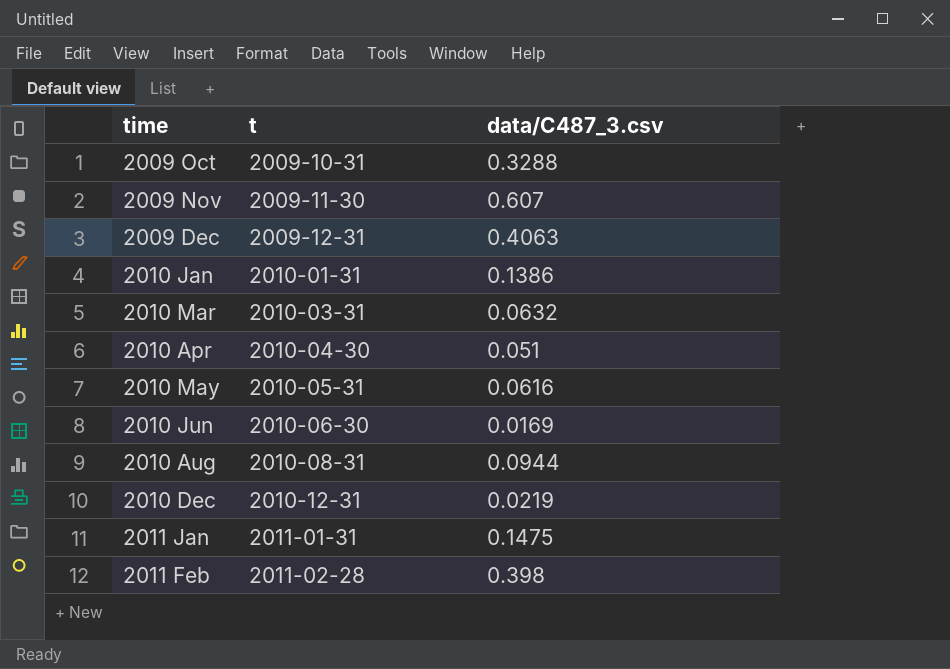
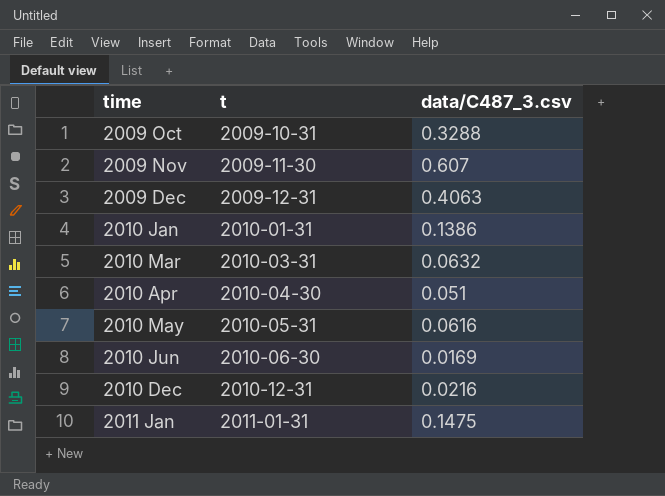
row 2010 Aug: 2010-08-31 | 0.0944 -> none
row 2011 Feb: 2011-02-28 | 0.398 -> none
2010 Dec | data/C487_3.csv: 0.0219 -> 0.0216

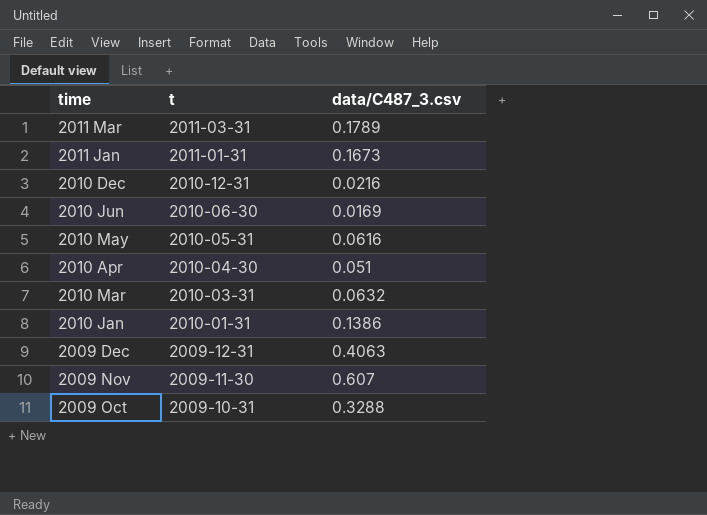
row order: time ascending -> time descending
row 2011 Mar: none -> 2011-03-31 | 0.1789
2011 Jan | data/C487_3.csv: 0.1475 -> 0.1673

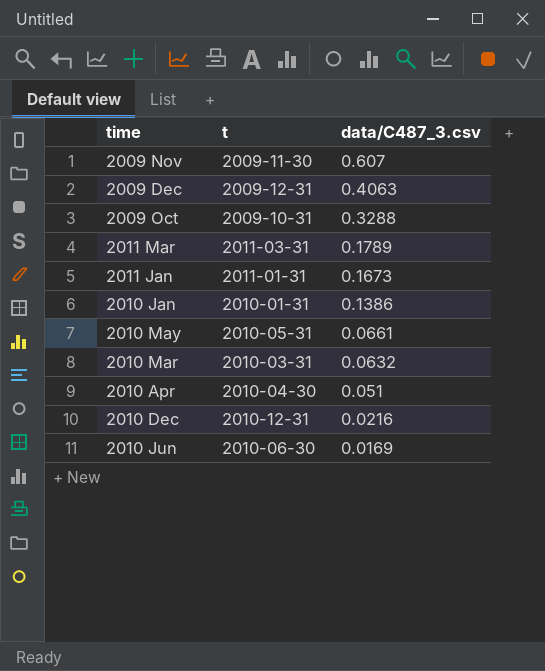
row order: time descending -> data/C487_3.csv descending
2010 May | data/C487_3.csv: 0.0616 -> 0.0661

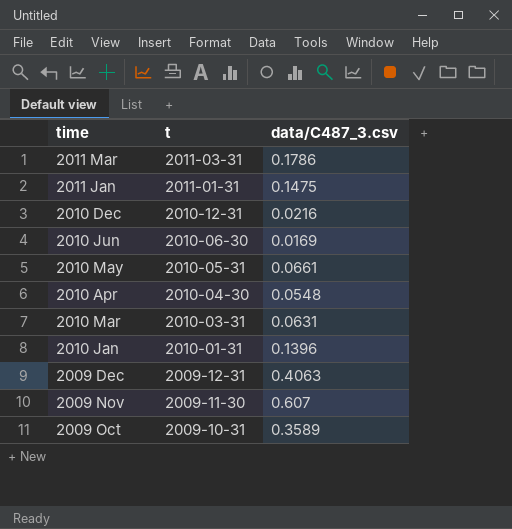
row order: data/C487_3.csv descending -> time descending
2011 Mar | data/C487_3.csv: 0.1789 -> 0.1786
2011 Jan | data/C487_3.csv: 0.1673 -> 0.1475
2010 Apr | data/C487_3.csv: 0.051 -> 0.0548
2010 Mar | data/C487_3.csv: 0.0632 -> 0.0631
2010 Jan | data/C487_3.csv: 0.1386 -> 0.1396
2009 Oct | data/C487_3.csv: 0.3288 -> 0.3589

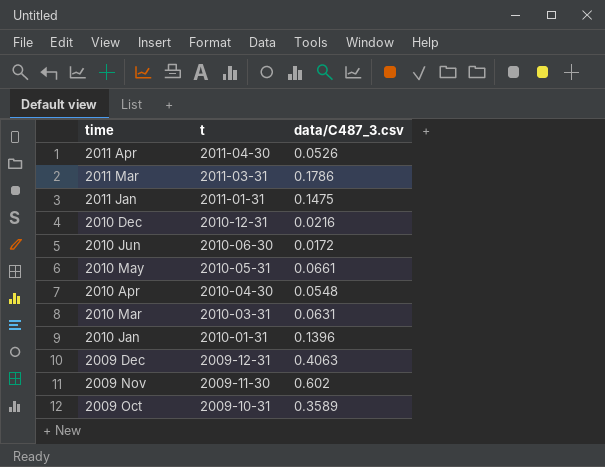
row 2011 Apr: none -> 2011-04-30 | 0.0526
2010 Jun | data/C487_3.csv: 0.0169 -> 0.0172
2009 Nov | data/C487_3.csv: 0.607 -> 0.602

